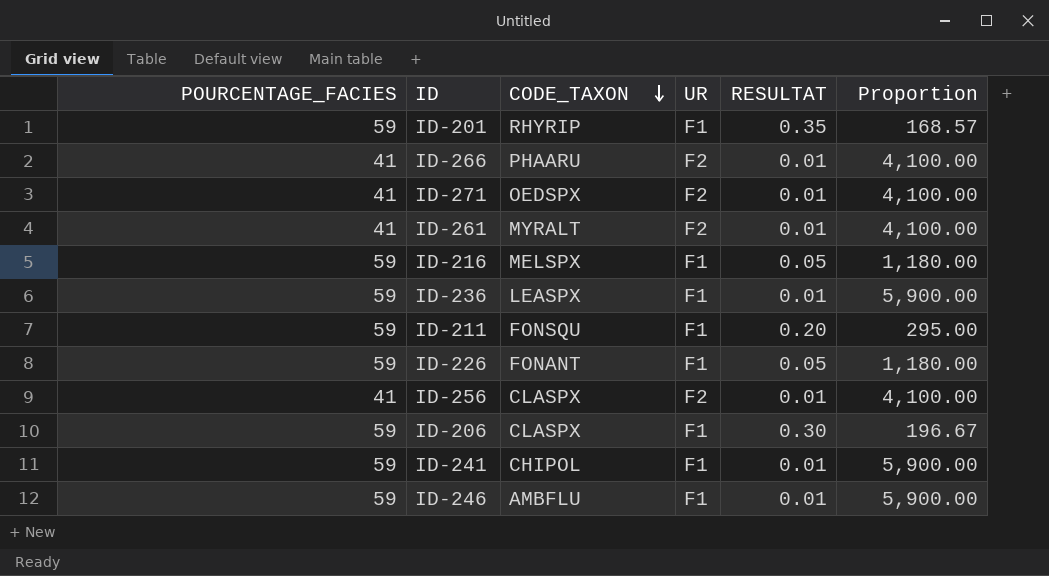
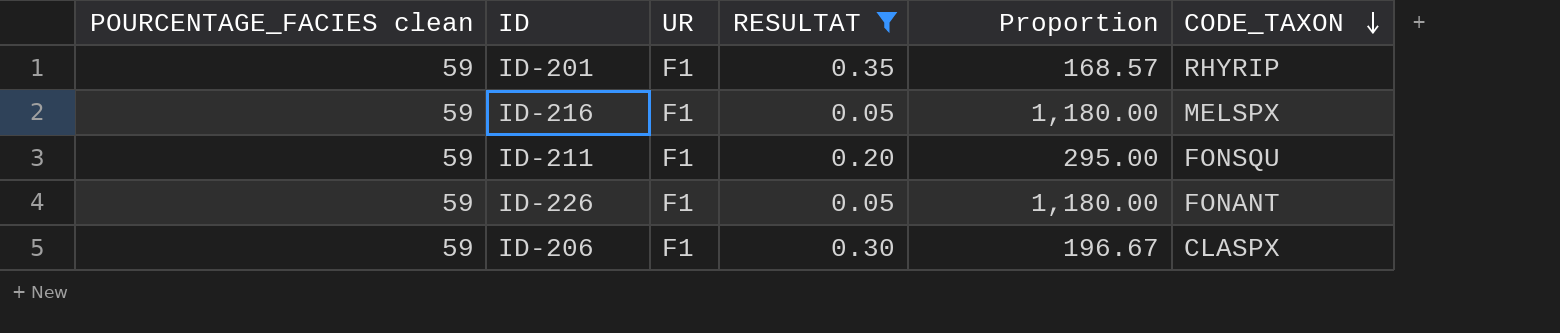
filter: none -> RESULTAT != 0.01
column name: POURCENTAGE_FACIES -> POURCENTAGE_FACIES clean
column CODE_TAXON | position: 3 -> 6

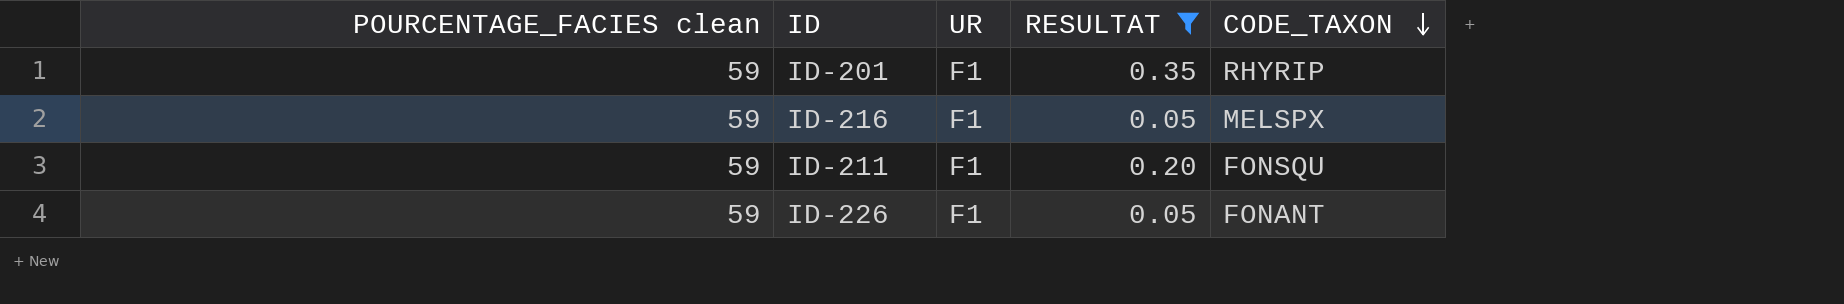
column Proportion | formula: [POURCENTAGE_FACIES clean] / [RESULTAT] -> none
row ID-206: 59 | F1 | 0.30 | 196.67 | CLASPX -> none

